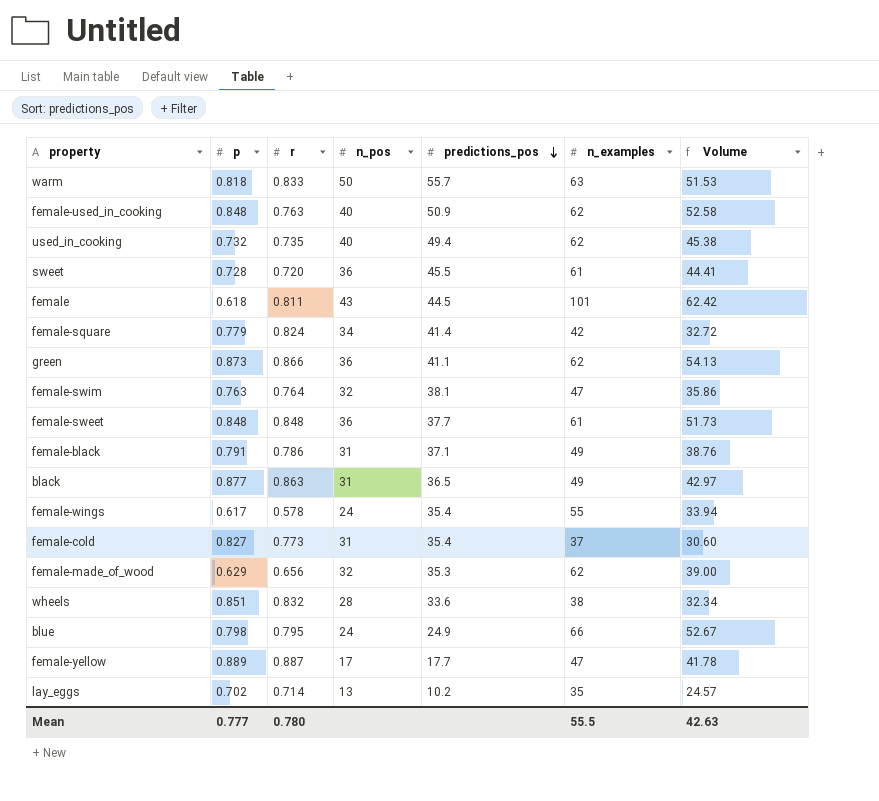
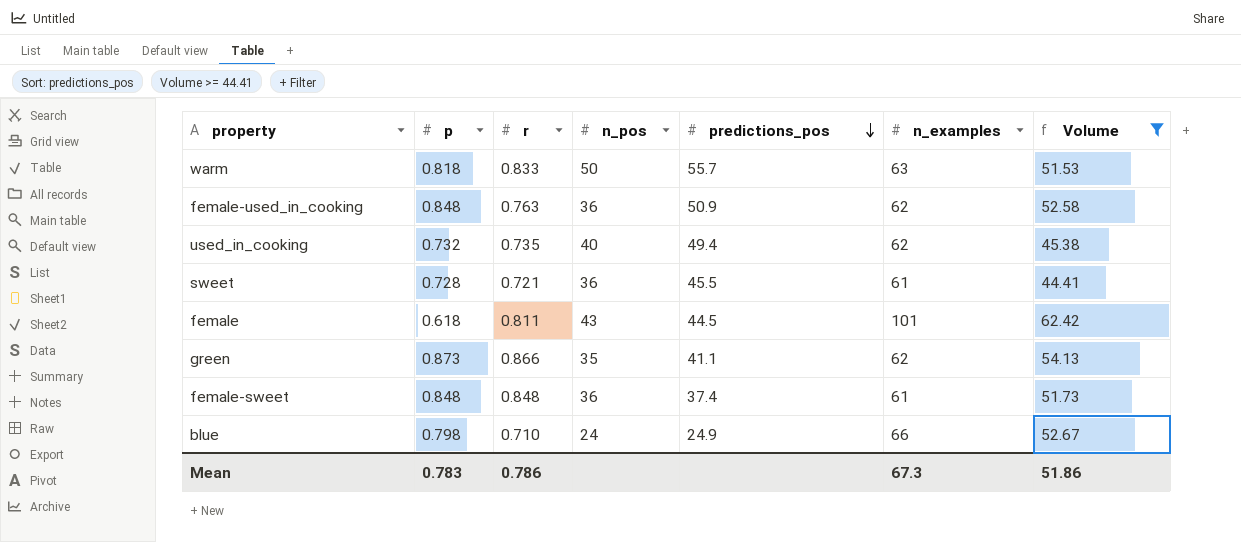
filter: none -> Volume >= 44.41
female-used_in_cooking | n_pos: 40 -> 36
sweet | r: 0.720 -> 0.721
green | n_pos: 36 -> 35
female-sweet | predictions_pos: 37.7 -> 37.4
blue | r: 0.795 -> 0.710
Mean | p: 0.777 -> 0.783
Mean | r: 0.780 -> 0.786
Mean | n_examples: 55.5 -> 67.3
Mean | Volume: 42.63 -> 51.86

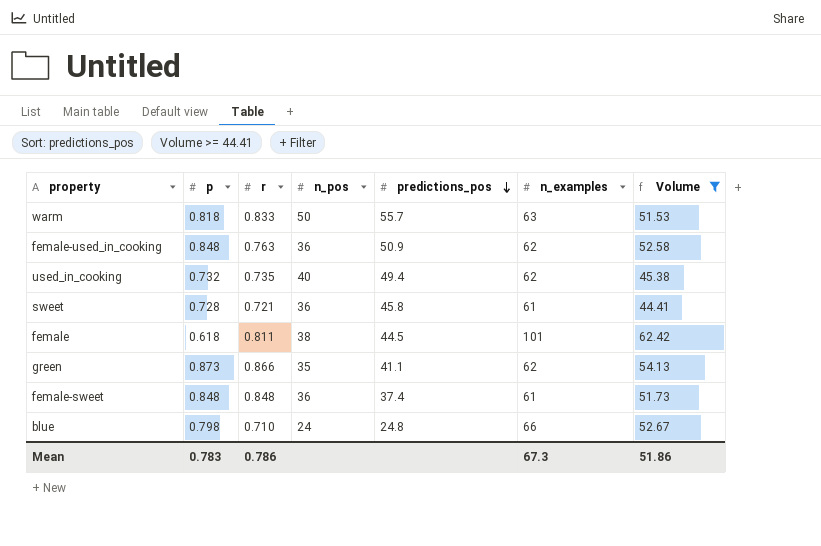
sweet | predictions_pos: 45.5 -> 45.8
female | n_pos: 43 -> 38
blue | predictions_pos: 24.9 -> 24.8

